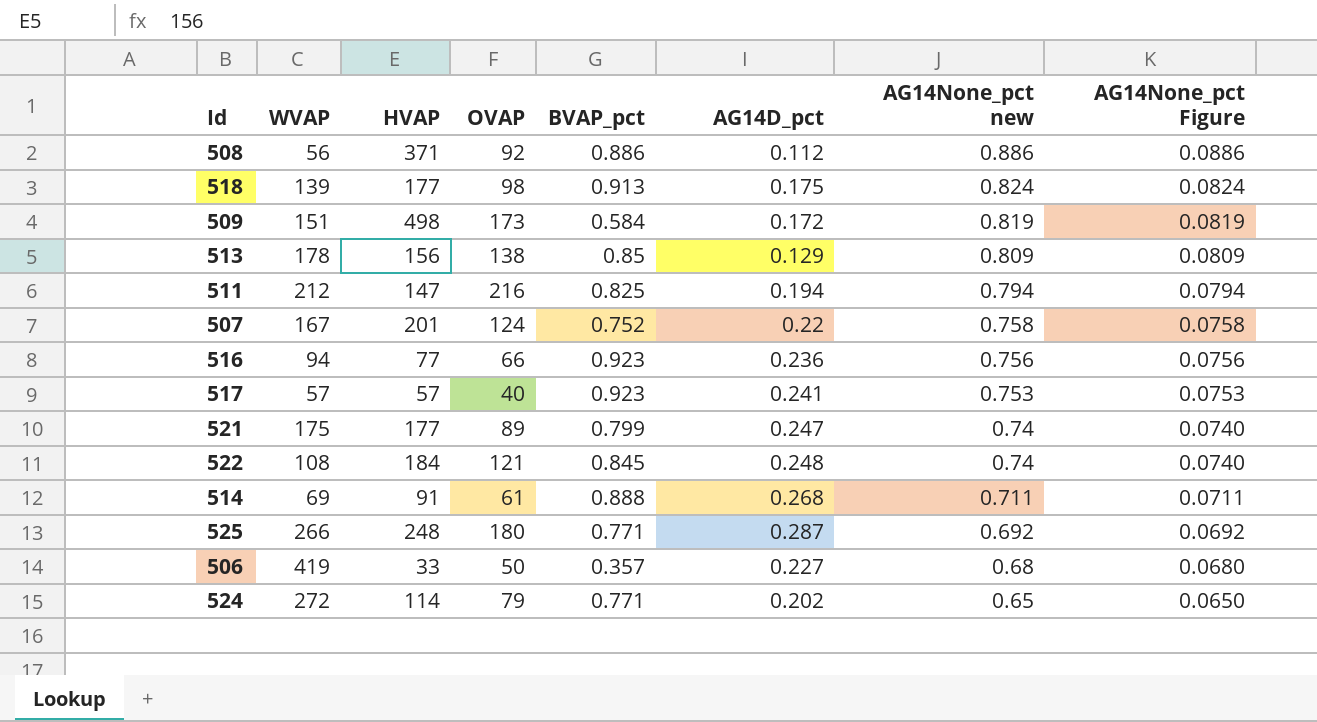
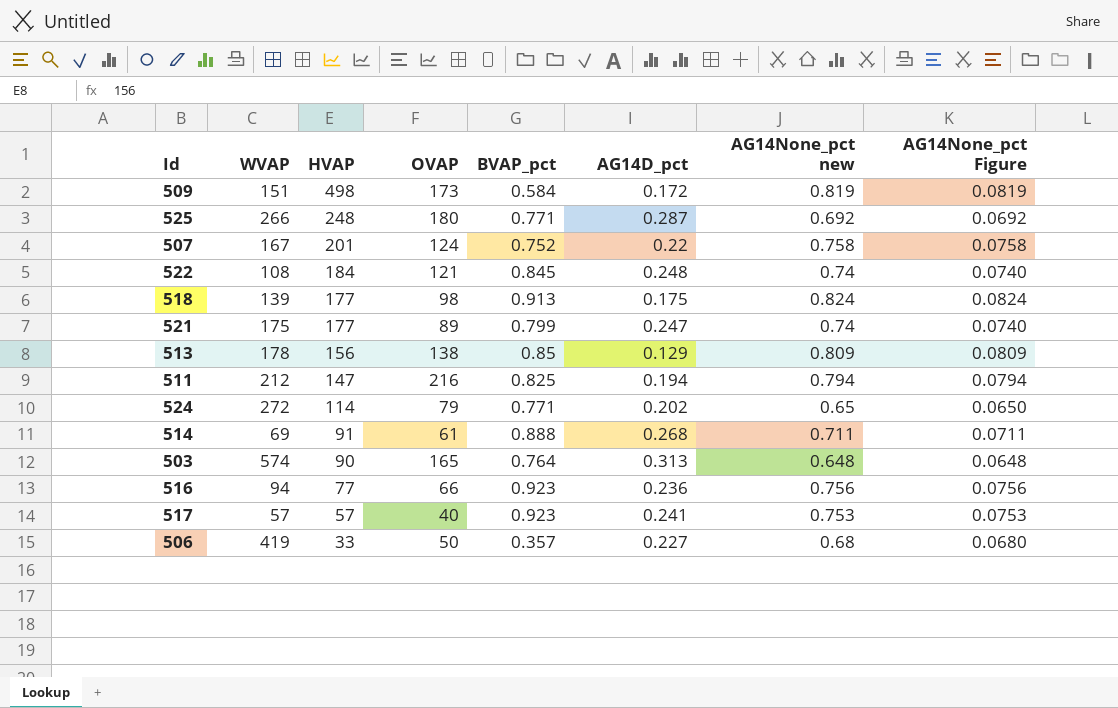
row order: AG14None_pct new descending -> HVAP descending
row 508: 56 | 371 | 92 | 0.886 | 0.112 | 0.886 | 0.0886 -> none
row 503: none -> 574 | 90 | 165 | 0.764 | 0.313 | 0.648 | 0.0648

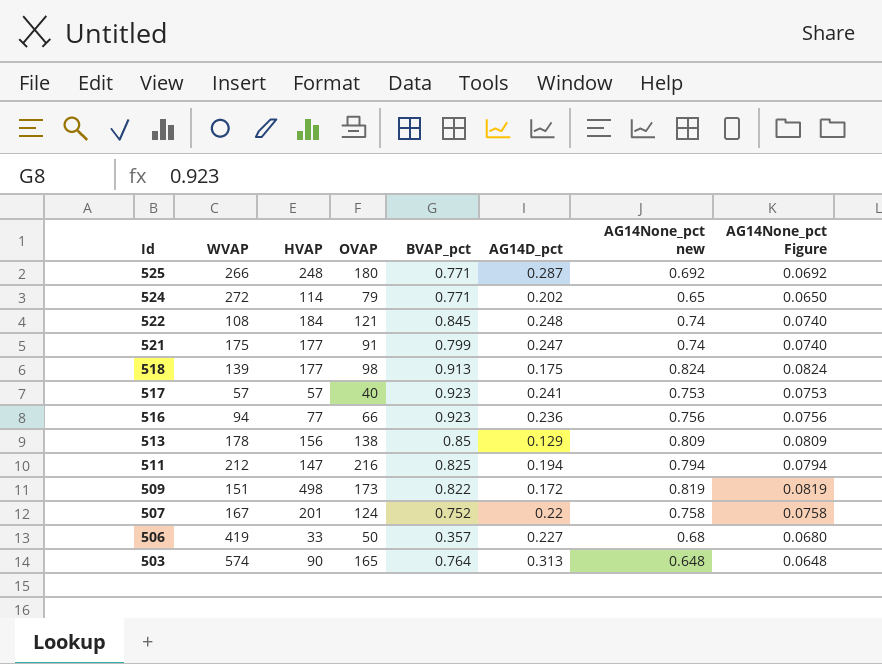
row order: HVAP descending -> Id descending
row 514: 69 | 91 | 61 | 0.888 | 0.268 | 0.711 | 0.0711 -> none
521 | OVAP: 89 -> 91
509 | BVAP_pct: 0.584 -> 0.822

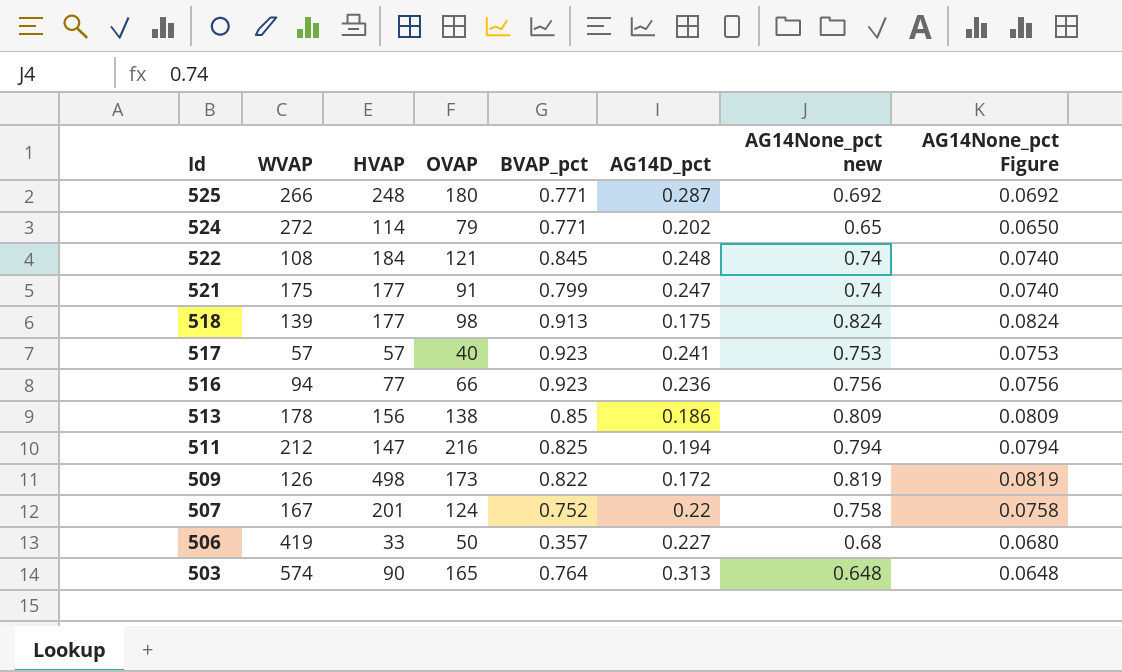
513 | AG14D_pct: 0.129 -> 0.186
509 | WVAP: 151 -> 126

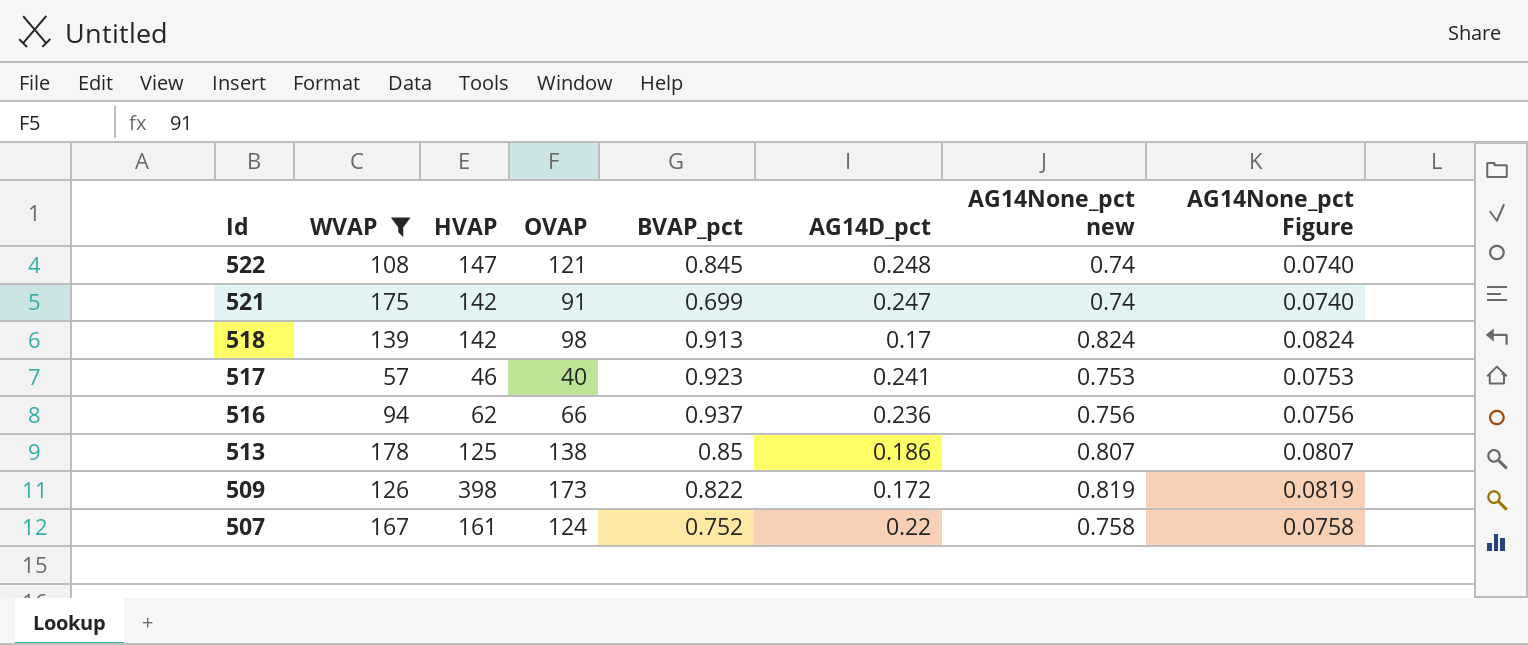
filter: none -> WVAP <= 178
522 | HVAP: 184 -> 147
521 | HVAP: 177 -> 142
521 | BVAP_pct: 0.799 -> 0.699
518 | HVAP: 177 -> 142
518 | AG14D_pct: 0.175 -> 0.17
517 | HVAP: 57 -> 46
516 | HVAP: 77 -> 62
516 | BVAP_pct: 0.923 -> 0.937
513 | HVAP: 156 -> 125
513 | AG14None_pct new: 0.809 -> 0.807
513 | AG14None_pct Figure: 0.0809 -> 0.0807
509 | HVAP: 498 -> 398
507 | HVAP: 201 -> 161

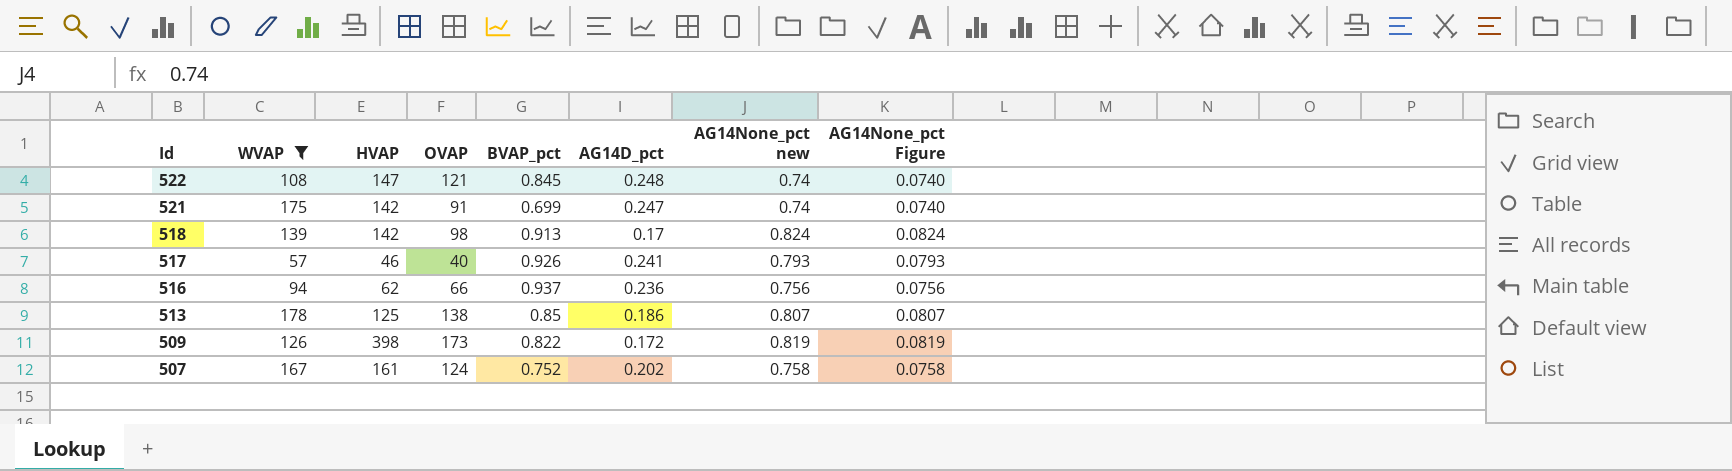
517 | BVAP_pct: 0.923 -> 0.926
517 | AG14None_pct new: 0.753 -> 0.793
517 | AG14None_pct Figure: 0.0753 -> 0.0793
507 | AG14D_pct: 0.22 -> 0.202

